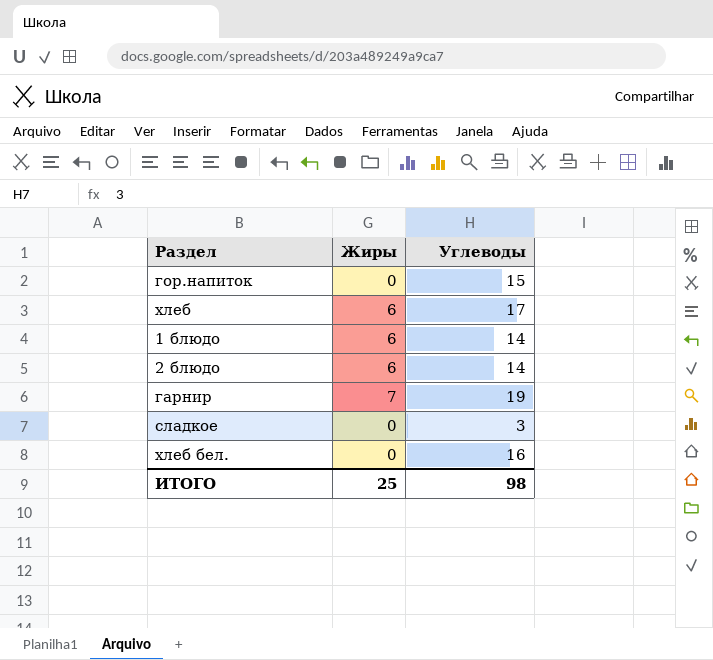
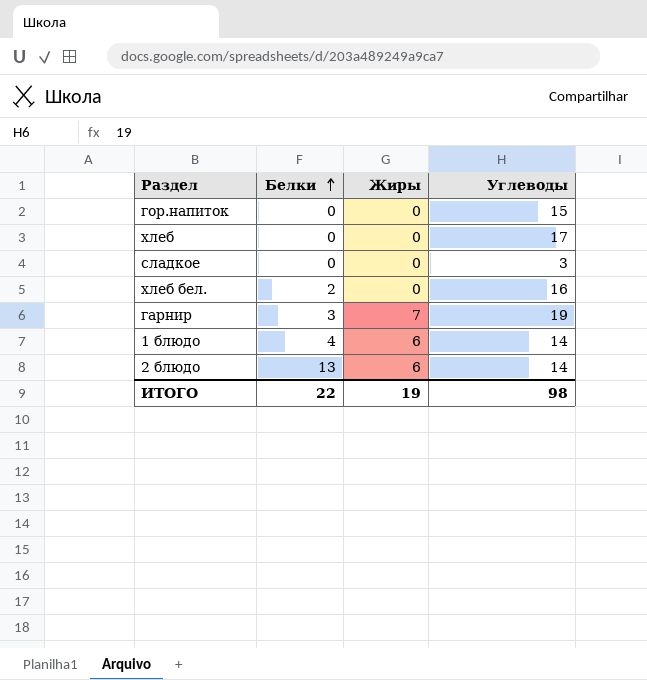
row order: none -> Белки ascending
column Белки | position: none -> 2
хлеб | Жиры: 6 -> 0
ИТОГО | Жиры: 25 -> 19

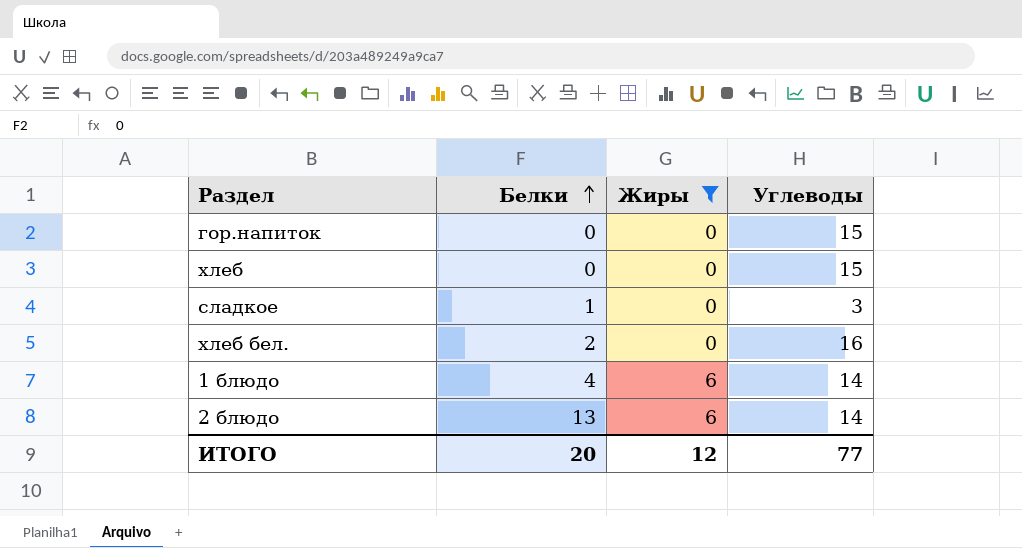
filter: none -> Жиры != 7
хлеб | Углеводы: 17 -> 15
сладкое | Белки: 0 -> 1
ИТОГО | Белки: 22 -> 20
ИТОГО | Жиры: 19 -> 12
ИТОГО | Углеводы: 98 -> 77

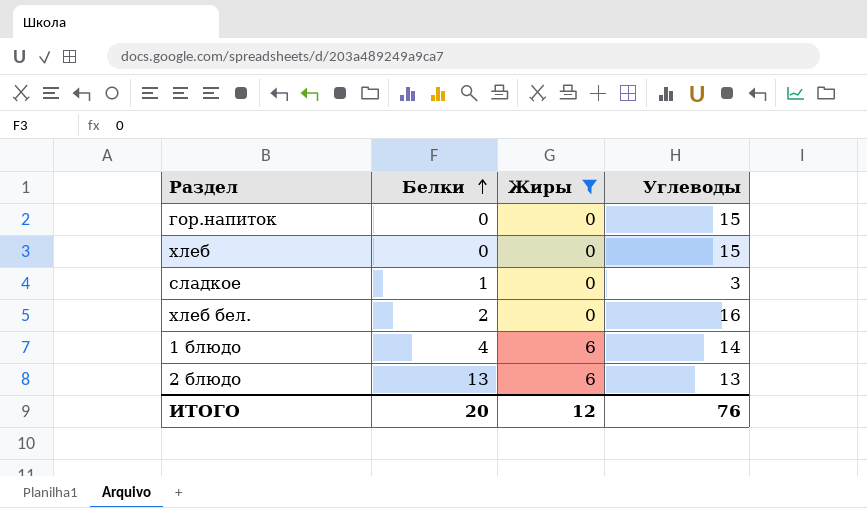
2 блюдо | Углеводы: 14 -> 13
ИТОГО | Углеводы: 77 -> 76

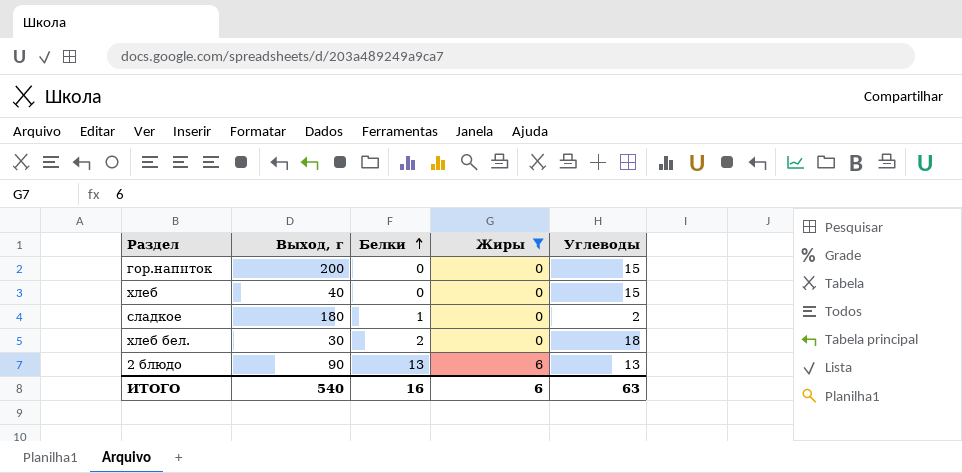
column Выход, г | position: none -> 2
row 1 блюдо: 4 | 6 | 14 -> none
сладкое | Углеводы: 3 -> 2
хлеб бел. | Углеводы: 16 -> 18
ИТОГО | Белки: 20 -> 16
ИТОГО | Жиры: 12 -> 6
ИТОГО | Углеводы: 76 -> 63

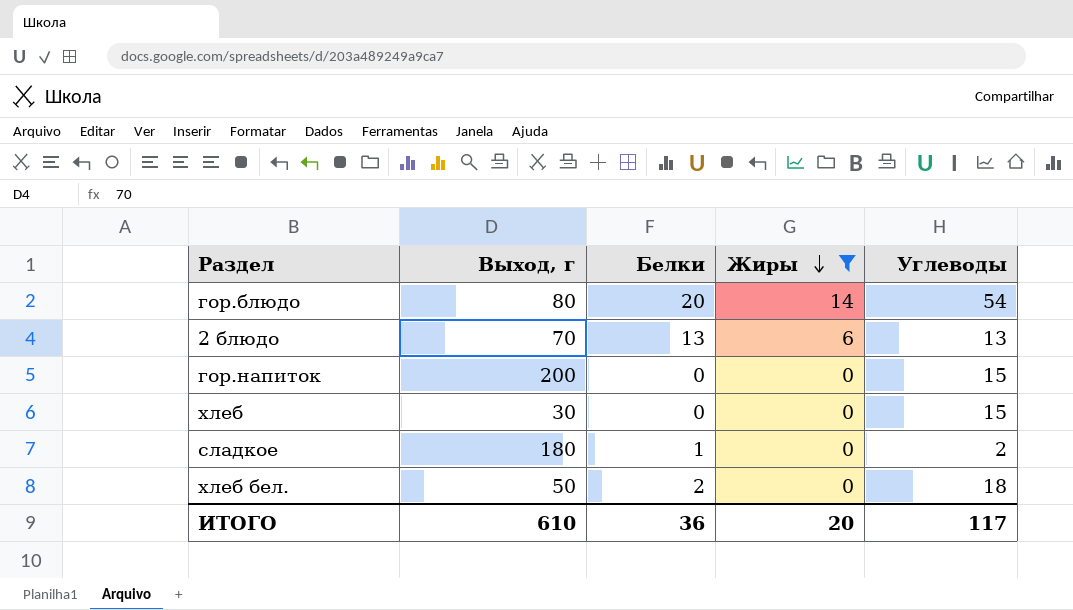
row order: Белки ascending -> Жиры descending
row гор.блюдо: none -> 80 | 20 | 14 | 54
2 блюдо | Выход, г: 90 -> 70
хлеб | Выход, г: 40 -> 30
хлеб бел. | Выход, г: 30 -> 50
ИТОГО | Выход, г: 540 -> 610
ИТОГО | Белки: 16 -> 36
ИТОГО | Жиры: 6 -> 20
ИТОГО | Углеводы: 63 -> 117

